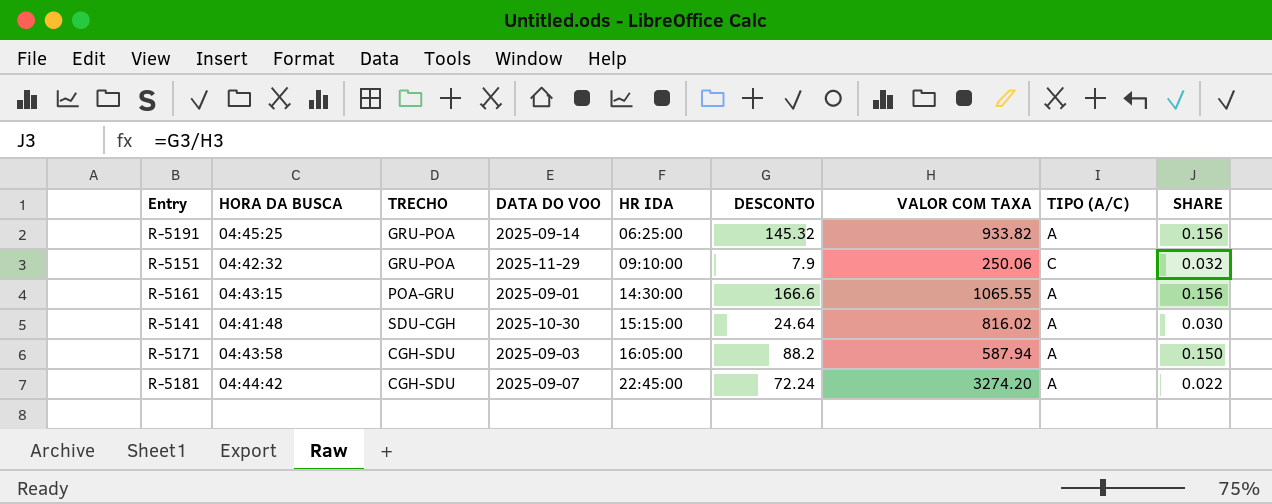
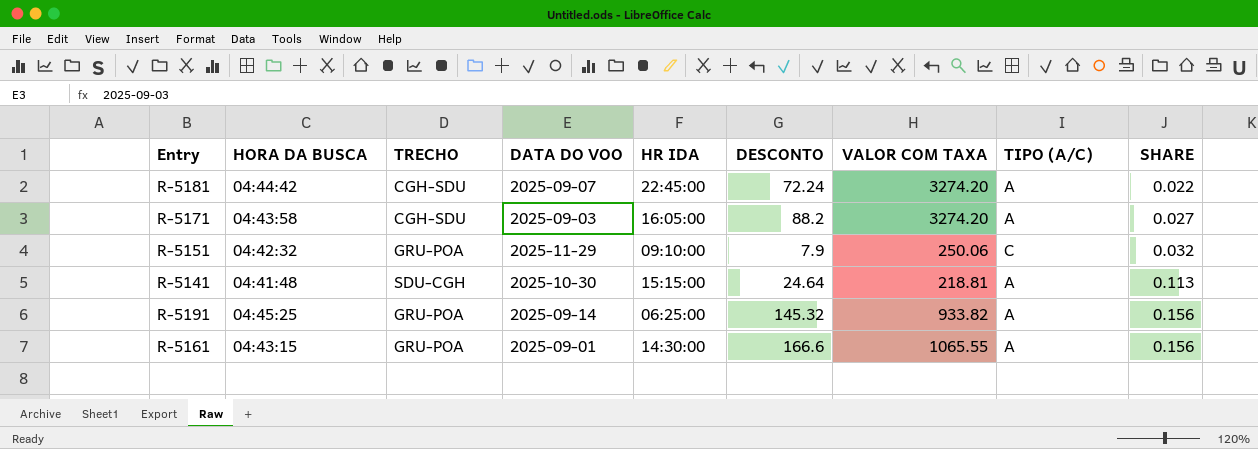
row order: HR IDA ascending -> SHARE ascending
R-5171 | VALOR COM TAXA: 587.94 -> 3274.20
R-5171 | SHARE: 0.150 -> 0.027
R-5141 | VALOR COM TAXA: 816.02 -> 218.81
R-5141 | SHARE: 0.030 -> 0.113
R-5161 | TRECHO: POA-GRU -> GRU-POA

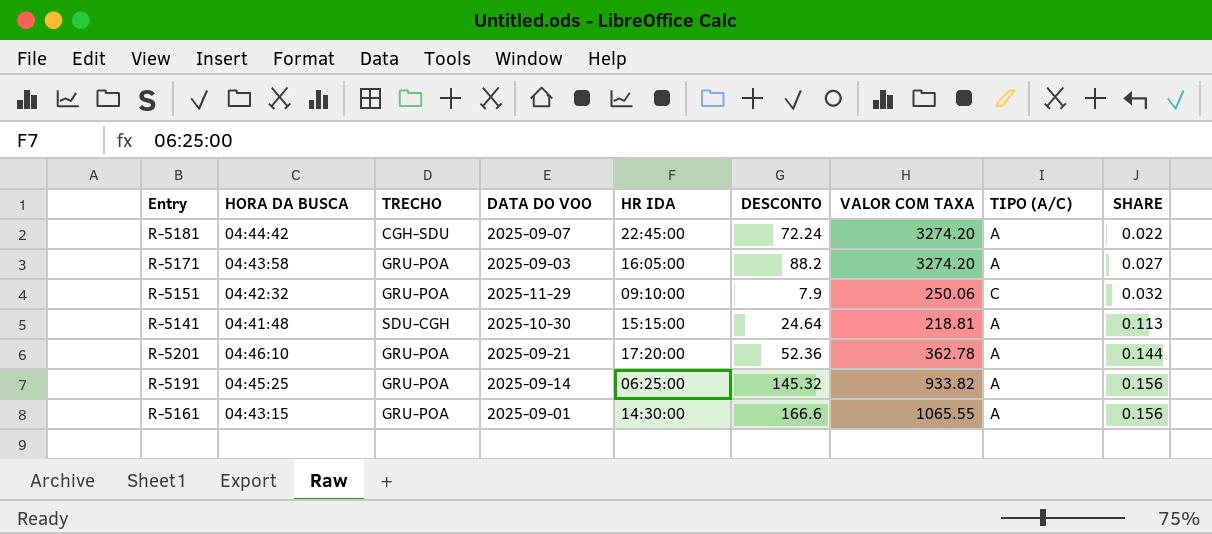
R-5171 | TRECHO: CGH-SDU -> GRU-POA
row R-5201: none -> 04:46:10 | GRU-POA | 2025-09-21 | 17:20:00 | 52.36 | 362.78 | A | 0.144

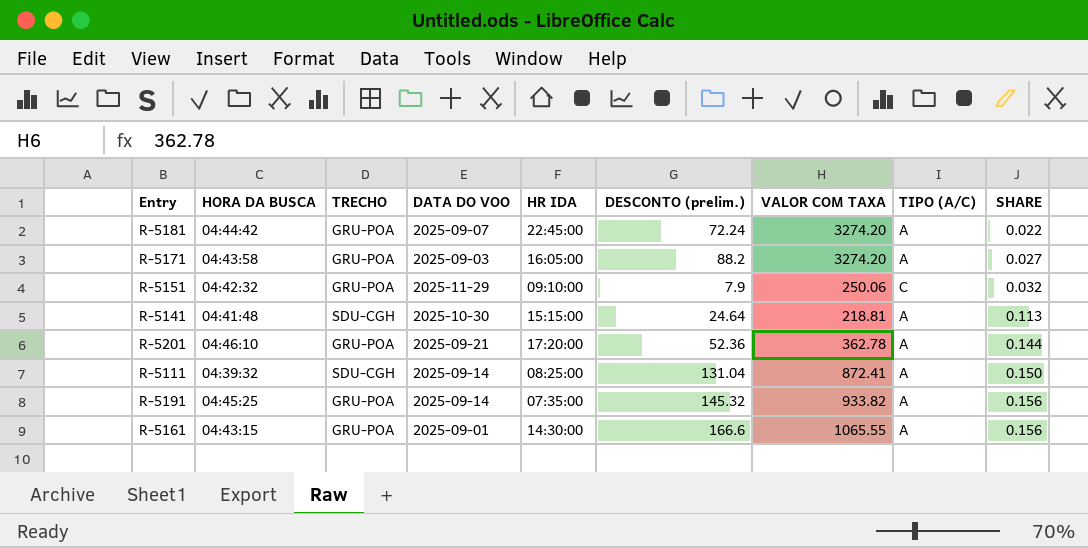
column name: DESCONTO -> DESCONTO (prelim.)
R-5181 | TRECHO: CGH-SDU -> GRU-POA
row R-5111: none -> 04:39:32 | SDU-CGH | 2025-09-14 | 08:25:00 | 131.04 | 872.41 | A | 0.150
R-5191 | HR IDA: 06:25:00 -> 07:35:00

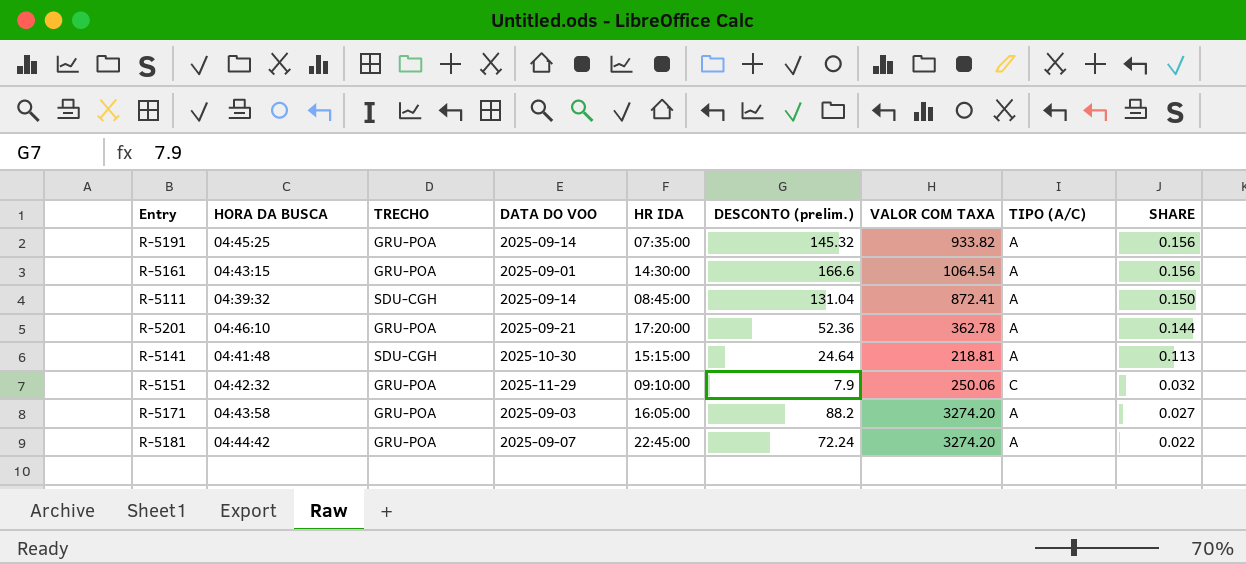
row order: SHARE ascending -> SHARE descending
R-5161 | VALOR COM TAXA: 1065.55 -> 1064.54
R-5111 | HR IDA: 08:25:00 -> 08:45:00

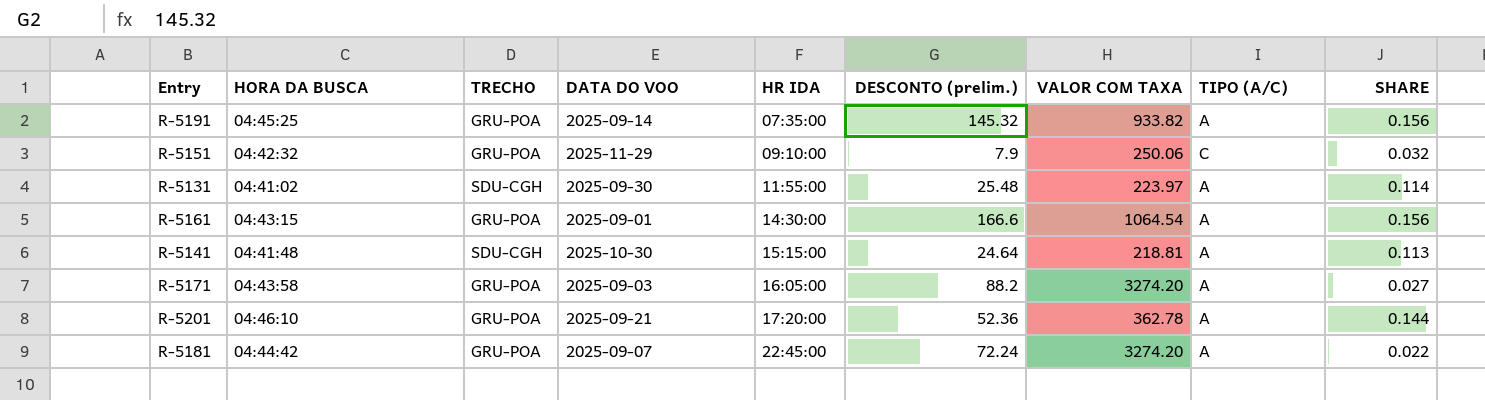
row order: SHARE descending -> HR IDA ascending
row R-5111: 04:39:32 | SDU-CGH | 2025-09-14 | 08:45:00 | 131.04 | 872.41 | A | 0.150 -> none
row R-5131: none -> 04:41:02 | SDU-CGH | 2025-09-30 | 11:55:00 | 25.48 | 223.97 | A | 0.114

